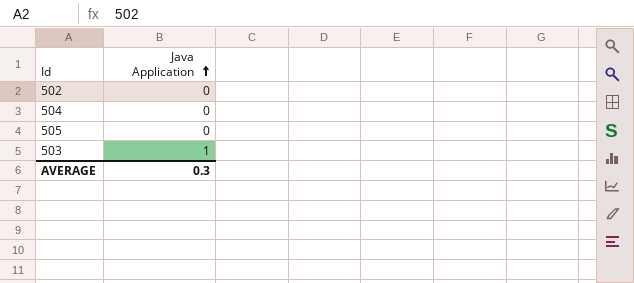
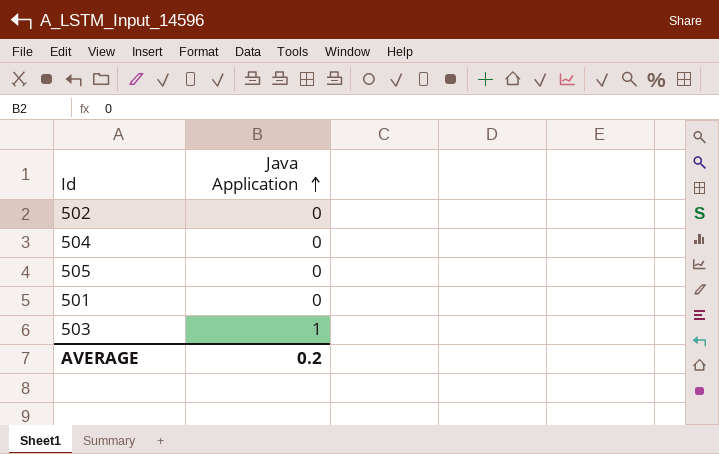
row 501: none -> 0
AVERAGE | Java Application: 0.3 -> 0.2

